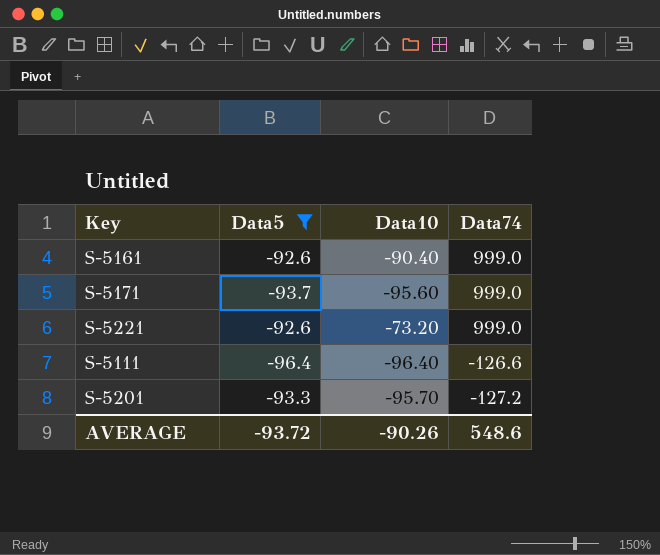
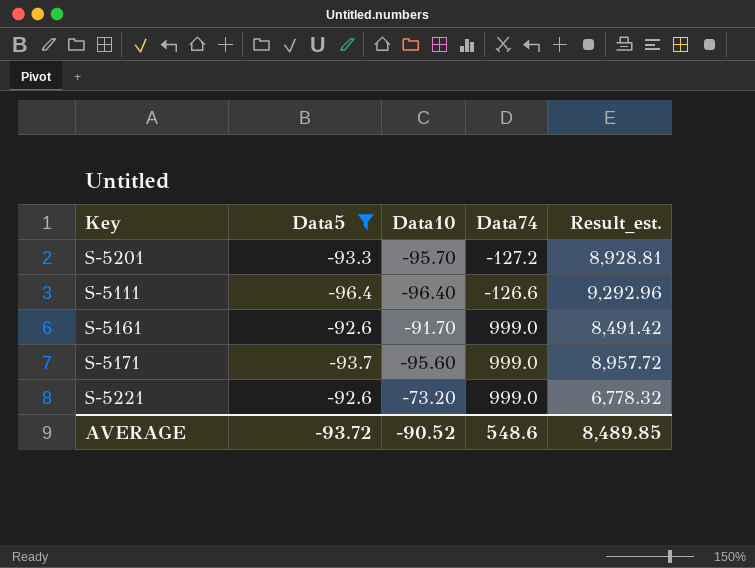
row order: Data74 descending -> Data74 ascending
column Result_est. | formula: none -> [Data5] * [Data10]
S-5161 | Data10: -90.40 -> -91.70
AVERAGE | Data10: -90.26 -> -90.52

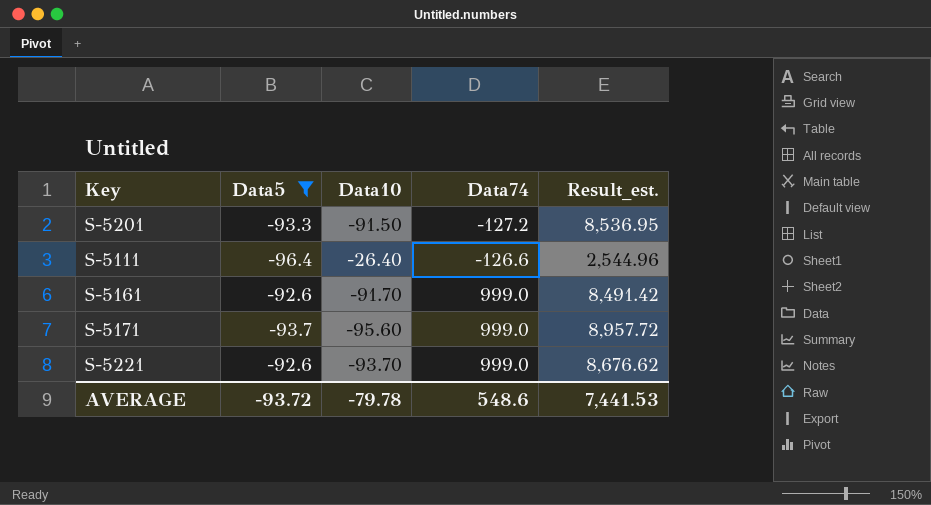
S-5201 | Data10: -95.70 -> -91.50
S-5201 | Result_est.: 8,928.81 -> 8,536.95
S-5111 | Data10: -96.40 -> -26.40
S-5111 | Result_est.: 9,292.96 -> 2,544.96
S-5221 | Data10: -73.20 -> -93.70
S-5221 | Result_est.: 6,778.32 -> 8,676.62
AVERAGE | Data10: -90.52 -> -79.78
AVERAGE | Result_est.: 8,489.85 -> 7,441.53

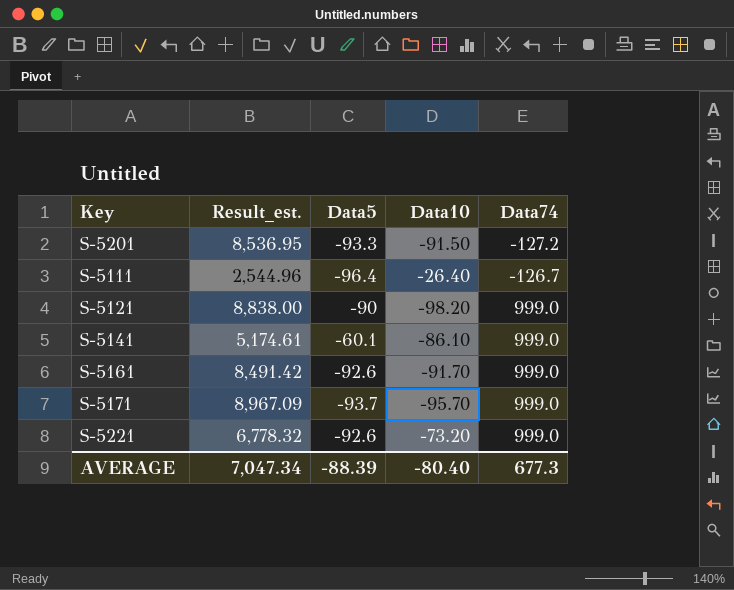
filter: Data5 <= -92.6 -> none
column Result_est. | position: 5 -> 2
S-5111 | Data74: -126.6 -> -126.7
S-5171 | Result_est.: 8,957.72 -> 8,967.09
S-5171 | Data10: -95.60 -> -95.70
S-5221 | Result_est.: 8,676.62 -> 6,778.32
S-5221 | Data10: -93.70 -> -73.20
AVERAGE | Result_est.: 7,441.53 -> 7,047.34
AVERAGE | Data5: -93.72 -> -88.39
AVERAGE | Data10: -79.78 -> -80.40
AVERAGE | Data74: 548.6 -> 677.3

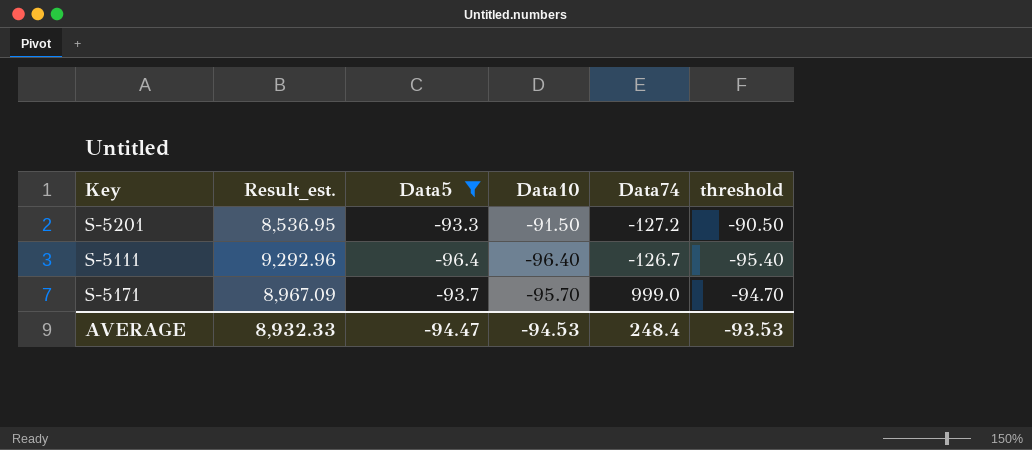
filter: none -> Data5 <= -93.3
column threshold | formula: none -> [Data10] + 1
S-5111 | Result_est.: 2,544.96 -> 9,292.96
S-5111 | Data10: -26.40 -> -96.40
AVERAGE | Result_est.: 7,047.34 -> 8,932.33
AVERAGE | Data5: -88.39 -> -94.47
AVERAGE | Data10: -80.40 -> -94.53
AVERAGE | Data74: 677.3 -> 248.4

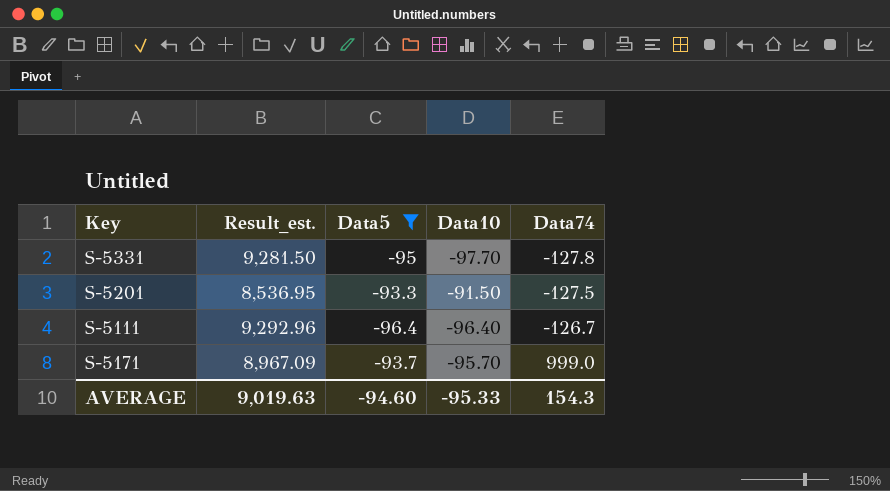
column threshold | formula: [Data10] + 1 -> none
row S-5331: none -> 9,281.50 | -95 | -97.70 | -127.8
S-5201 | Data74: -127.2 -> -127.5
AVERAGE | Result_est.: 8,932.33 -> 9,019.63
AVERAGE | Data5: -94.47 -> -94.60
AVERAGE | Data10: -94.53 -> -95.33
AVERAGE | Data74: 248.4 -> 154.3

